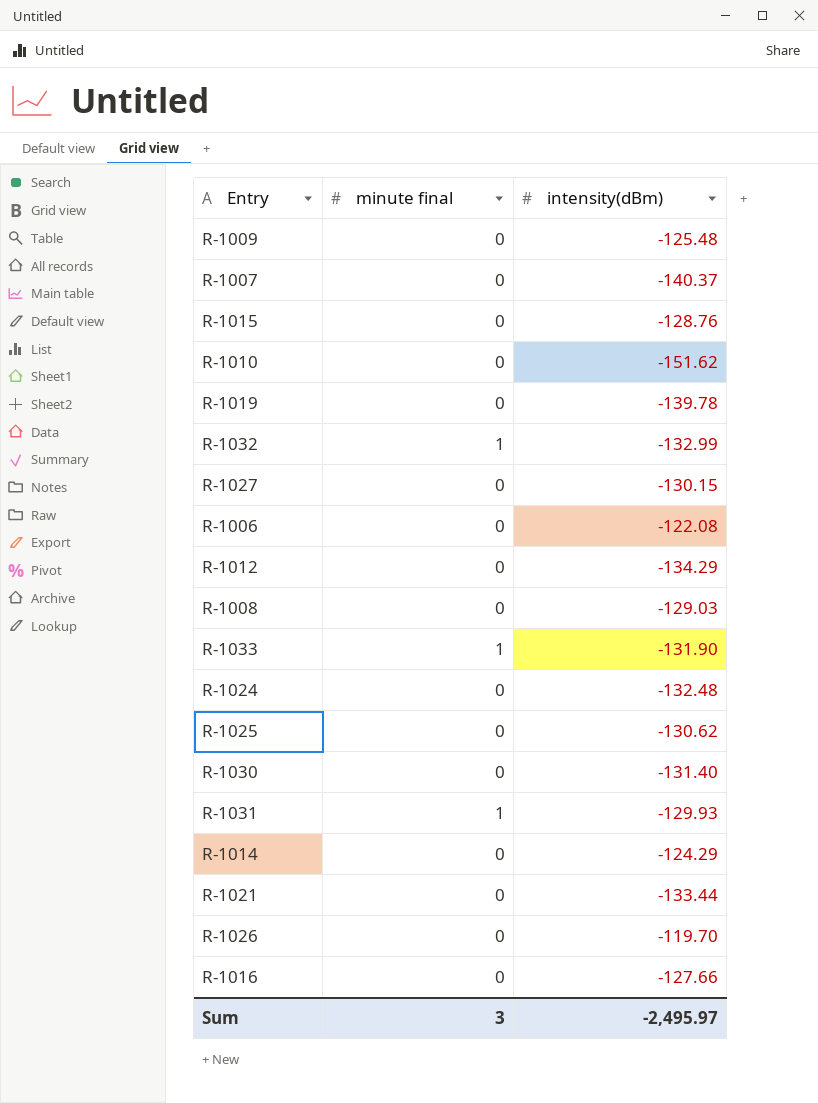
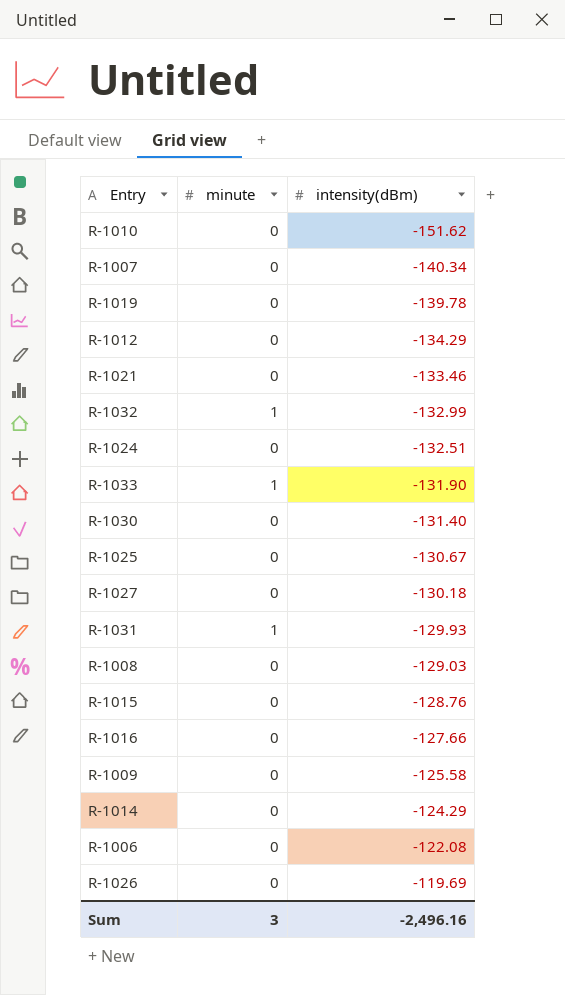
row order: none -> intensity(dBm) ascending
column name: minute final -> minute
R-1007 | intensity(dBm): -140.37 -> -140.34
R-1021 | intensity(dBm): -133.44 -> -133.46
R-1024 | intensity(dBm): -132.48 -> -132.51
R-1025 | intensity(dBm): -130.62 -> -130.67
R-1027 | intensity(dBm): -130.15 -> -130.18
R-1009 | intensity(dBm): -125.48 -> -125.58
R-1026 | intensity(dBm): -119.70 -> -119.69
Sum | intensity(dBm): -2,495.97 -> -2,496.16

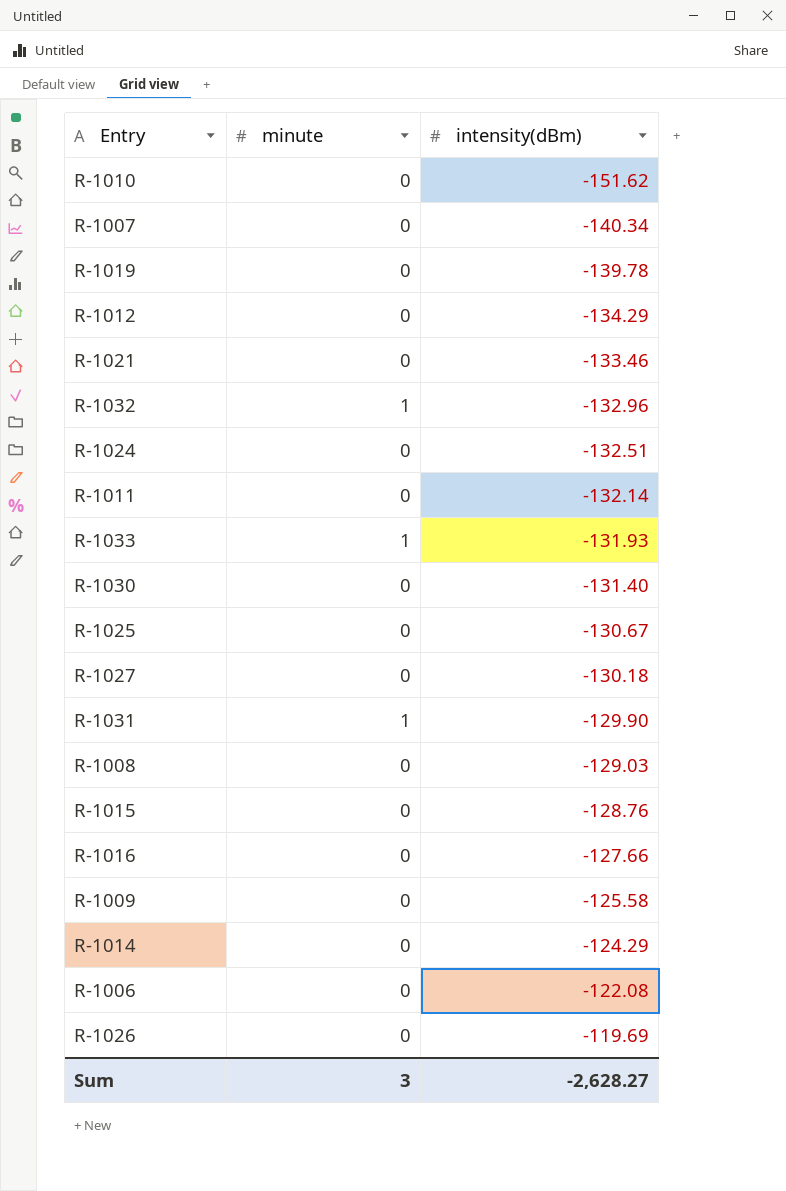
R-1032 | intensity(dBm): -132.99 -> -132.96
row R-1011: none -> 0 | -132.14
R-1033 | intensity(dBm): -131.90 -> -131.93
R-1031 | intensity(dBm): -129.93 -> -129.90
Sum | intensity(dBm): -2,496.16 -> -2,628.27

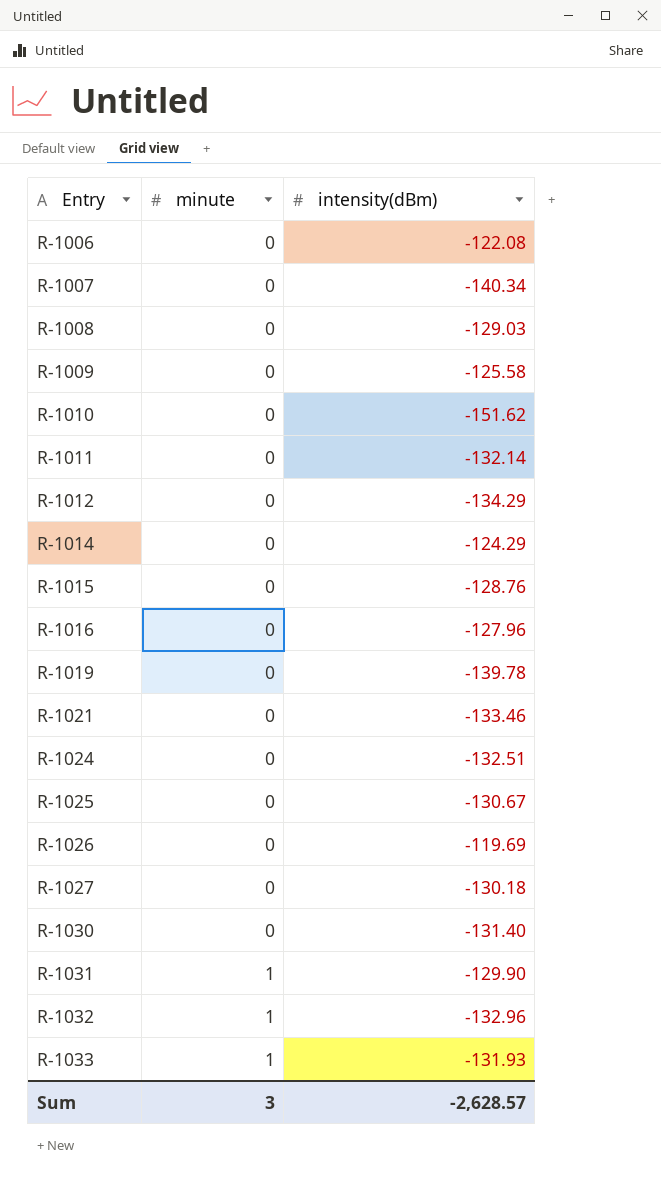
row order: intensity(dBm) ascending -> Entry ascending
R-1016 | intensity(dBm): -127.66 -> -127.96
Sum | intensity(dBm): -2,628.27 -> -2,628.57

